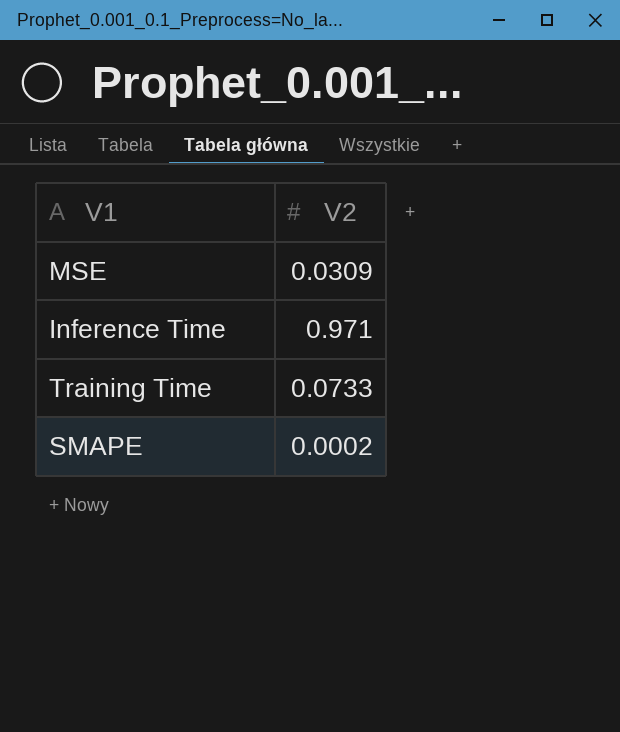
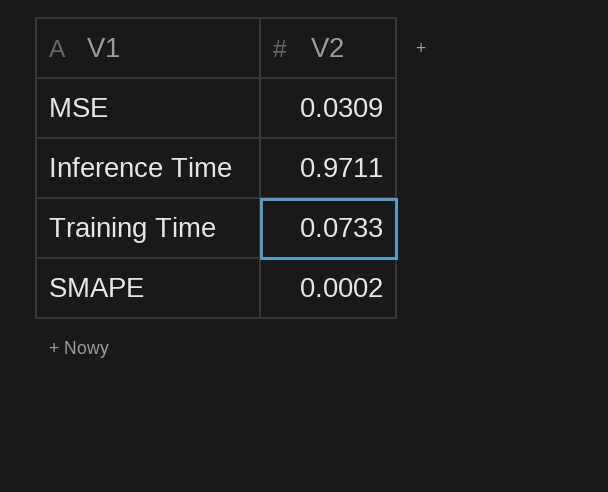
Inference Time | V2: 0.971 -> 0.9711

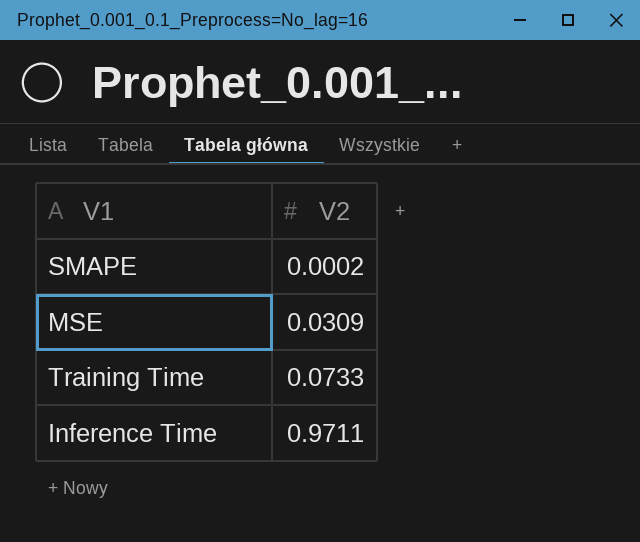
row order: none -> V2 ascending

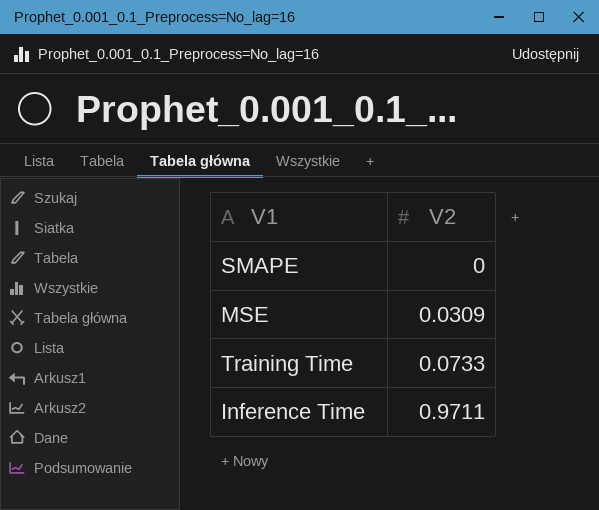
SMAPE | V2: 0.0002 -> 0

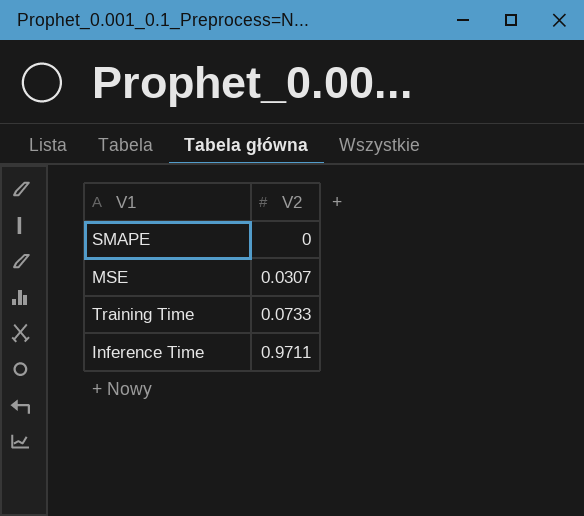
MSE | V2: 0.0309 -> 0.0307

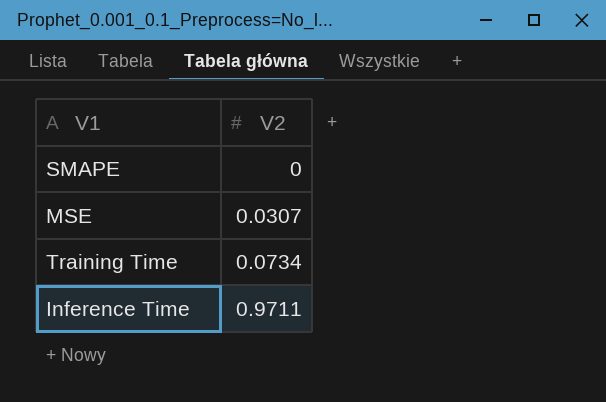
Training Time | V2: 0.0733 -> 0.0734

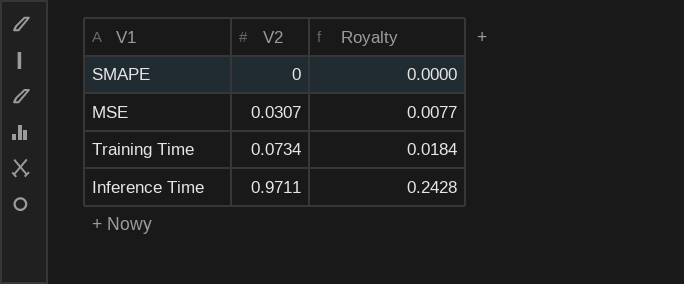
column Royalty | formula: none -> [V2] * 0.25

